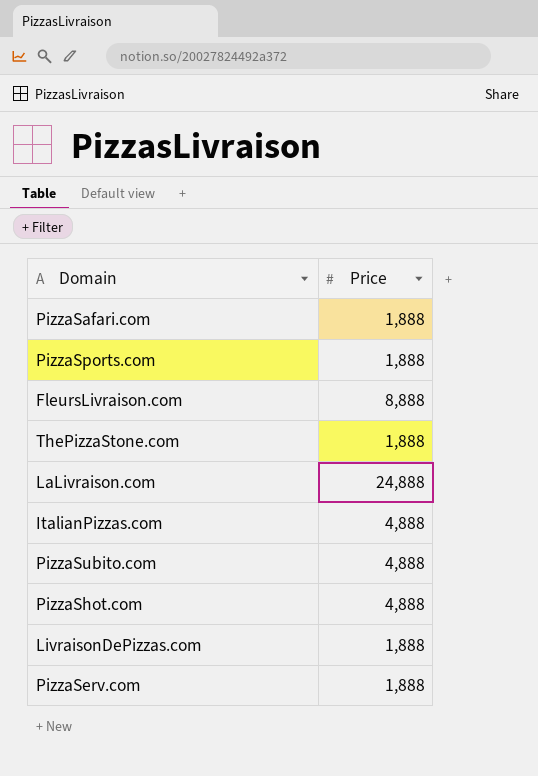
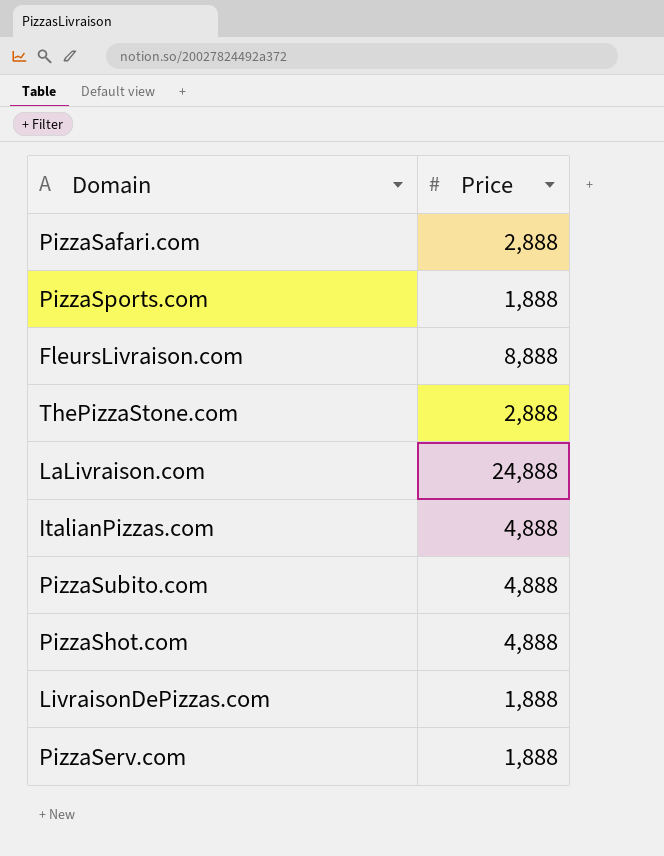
PizzaSafari.com | Price: 1,888 -> 2,888
ThePizzaStone.com | Price: 1,888 -> 2,888

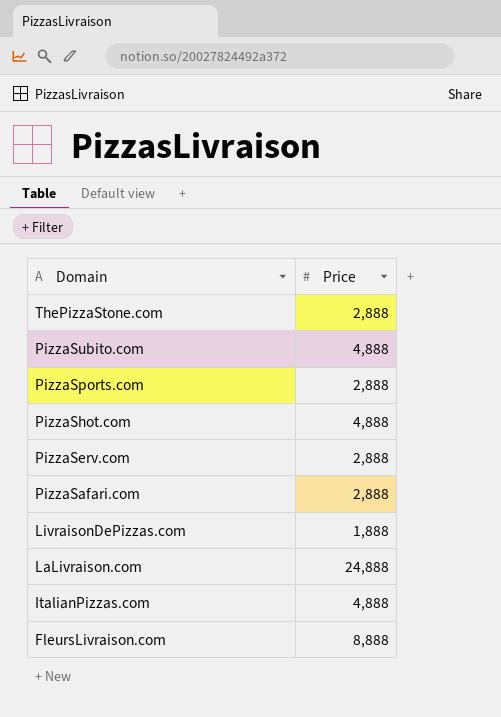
row order: none -> Domain descending
PizzaSports.com | Price: 1,888 -> 2,888
PizzaServ.com | Price: 1,888 -> 2,888

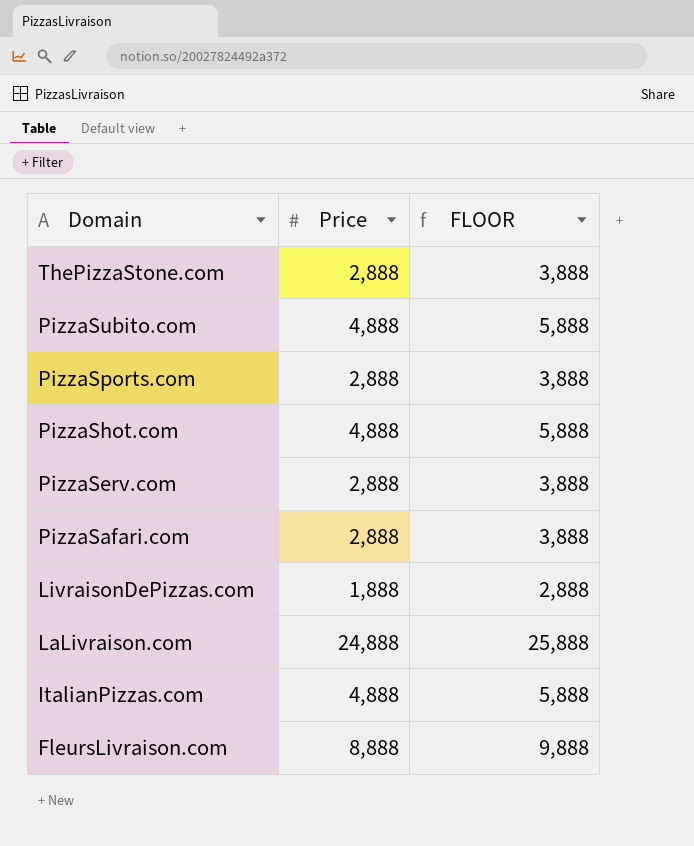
column FLOOR | formula: none -> [Price] + 1000

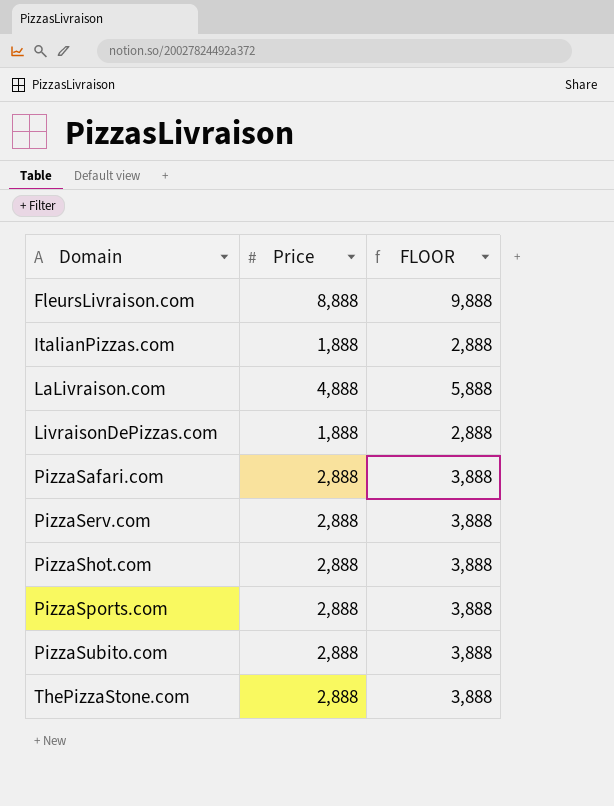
row order: Domain descending -> Domain ascending
ItalianPizzas.com | Price: 4,888 -> 1,888
ItalianPizzas.com | FLOOR: 5,888 -> 2,888
LaLivraison.com | Price: 24,888 -> 4,888
LaLivraison.com | FLOOR: 25,888 -> 5,888
PizzaShot.com | Price: 4,888 -> 2,888
PizzaShot.com | FLOOR: 5,888 -> 3,888
PizzaSubito.com | Price: 4,888 -> 2,888
PizzaSubito.com | FLOOR: 5,888 -> 3,888

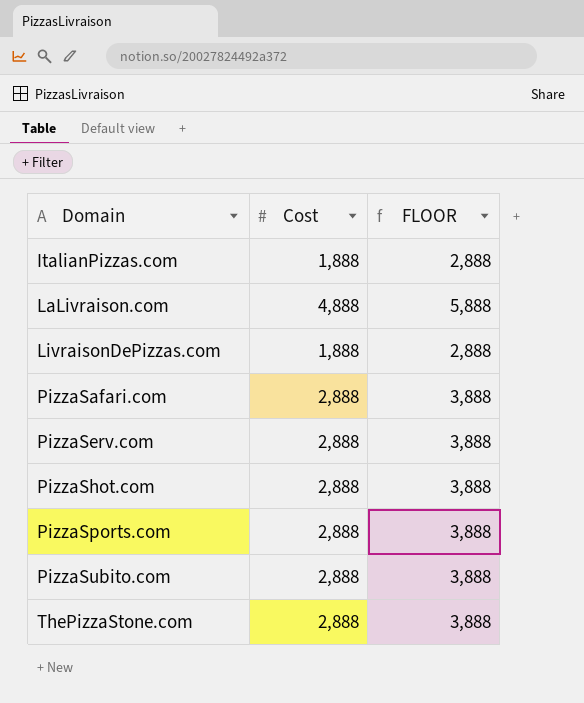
column name: Price -> Cost
row FleursLivraison.com: 8,888 | 9,888 -> none

